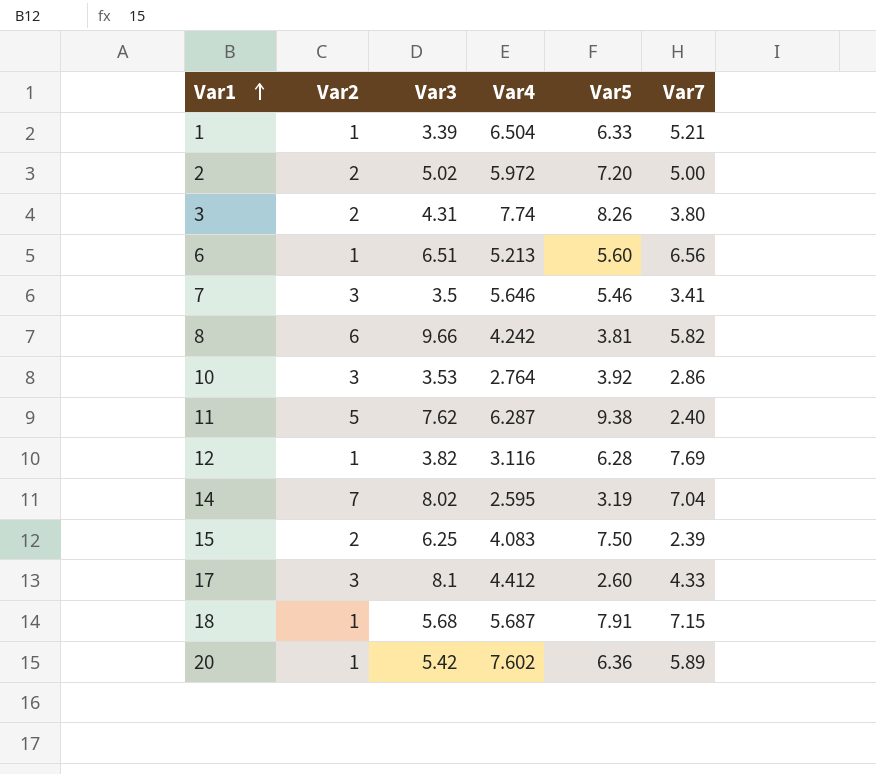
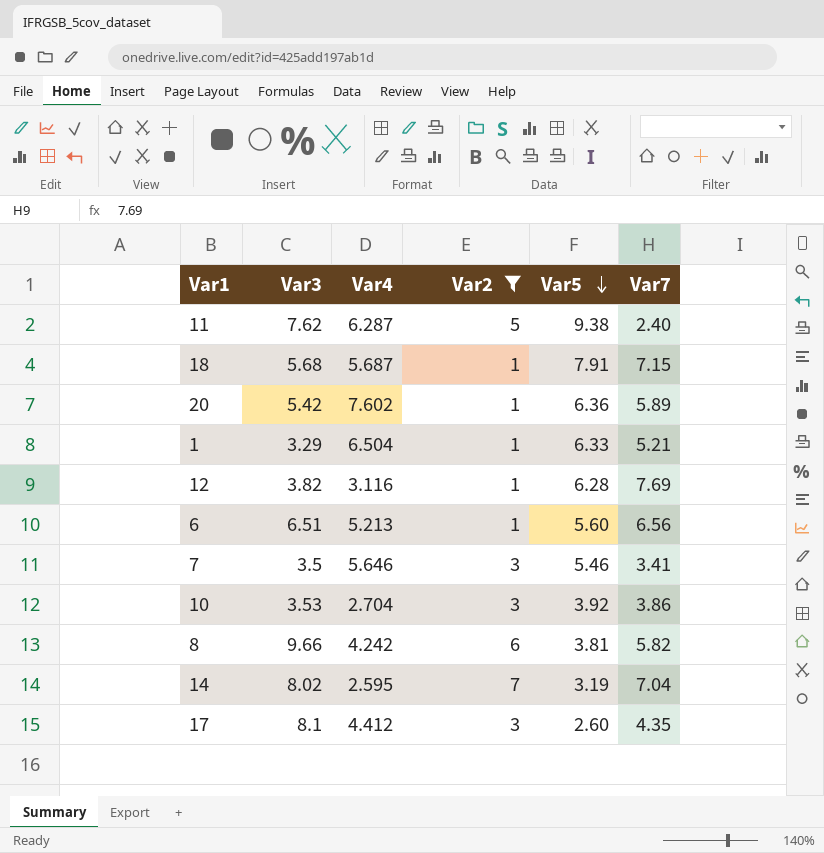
filter: none -> Var2 != 2
row order: Var1 ascending -> Var5 descending
column Var2 | position: 2 -> 4
1 | Var3: 3.39 -> 3.29
10 | Var4: 2.764 -> 2.704
10 | Var7: 2.86 -> 3.86
17 | Var7: 4.33 -> 4.35

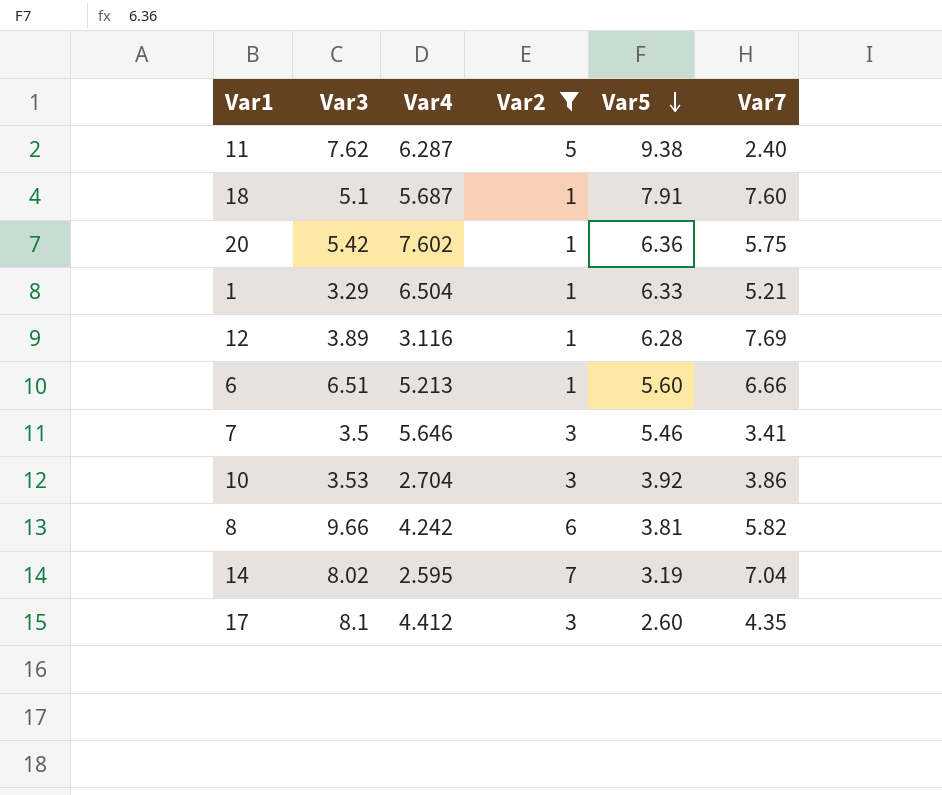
18 | Var3: 5.68 -> 5.1
18 | Var7: 7.15 -> 7.60
20 | Var7: 5.89 -> 5.75
12 | Var3: 3.82 -> 3.89
6 | Var7: 6.56 -> 6.66

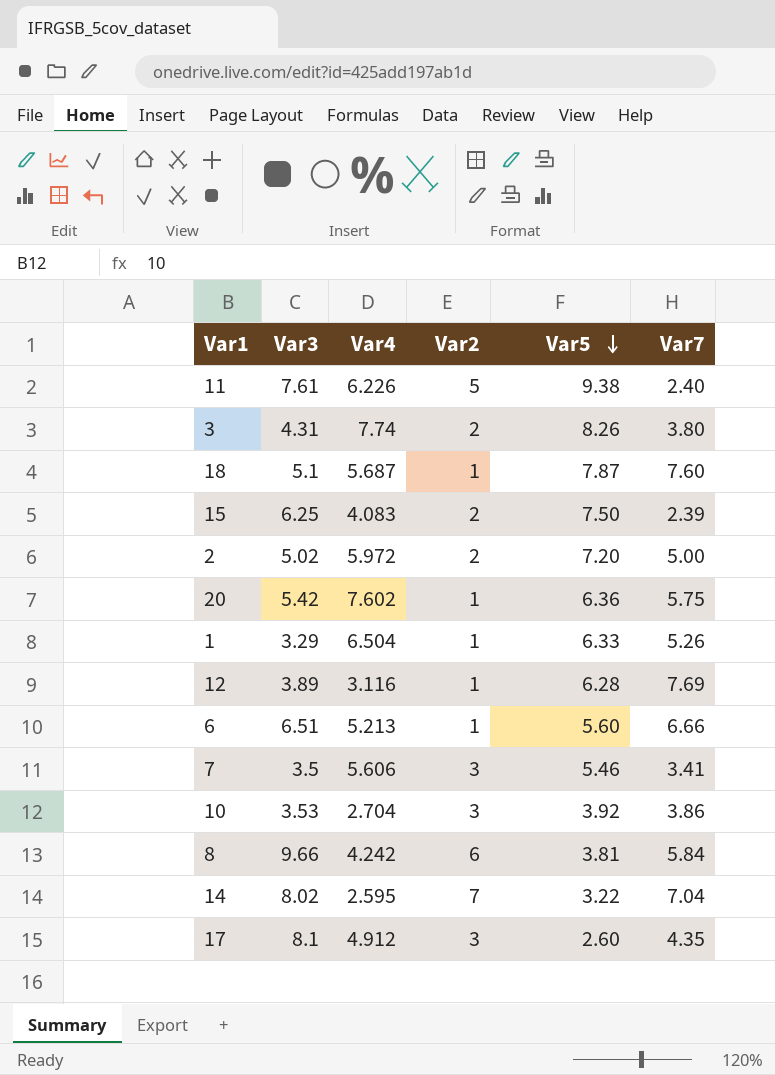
filter: Var2 != 2 -> none
11 | Var3: 7.62 -> 7.61
11 | Var4: 6.287 -> 6.226
18 | Var5: 7.91 -> 7.87
1 | Var7: 5.21 -> 5.26
7 | Var4: 5.646 -> 5.606
8 | Var7: 5.82 -> 5.84
14 | Var5: 3.19 -> 3.22
17 | Var4: 4.412 -> 4.912

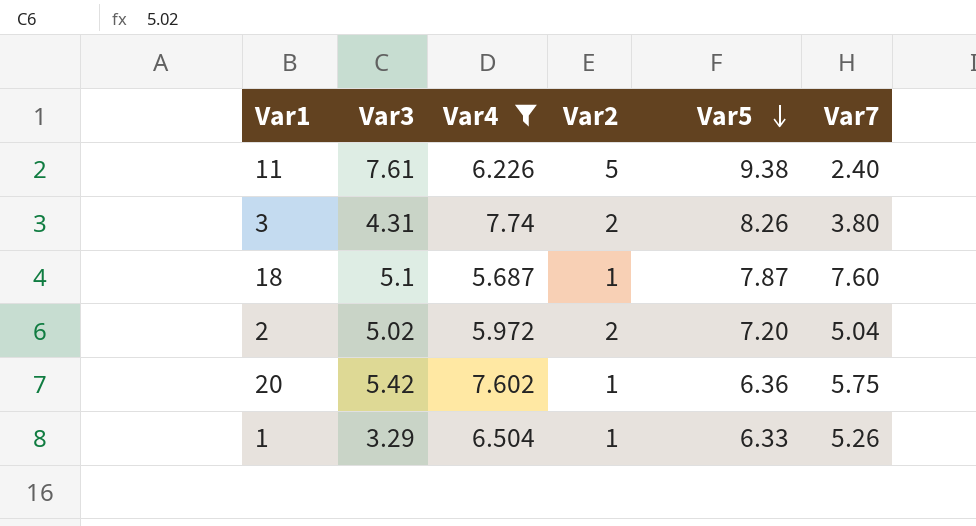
filter: none -> Var4 >= 5.687
2 | Var7: 5.00 -> 5.04

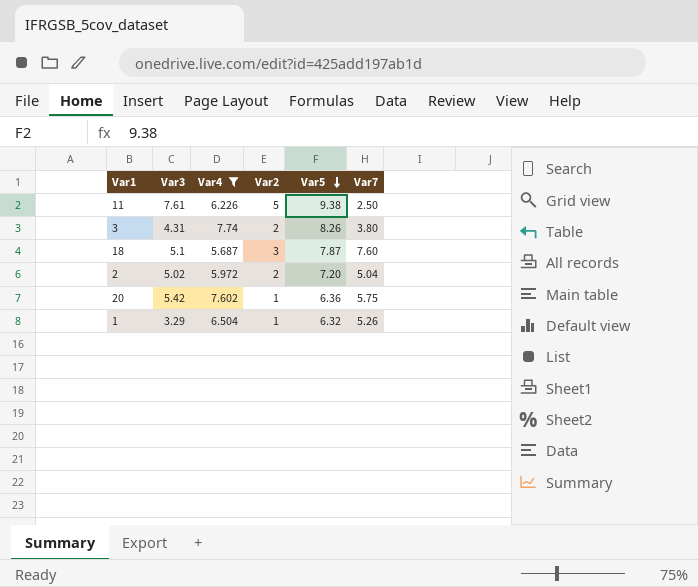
11 | Var7: 2.40 -> 2.50
18 | Var2: 1 -> 3
1 | Var5: 6.33 -> 6.32

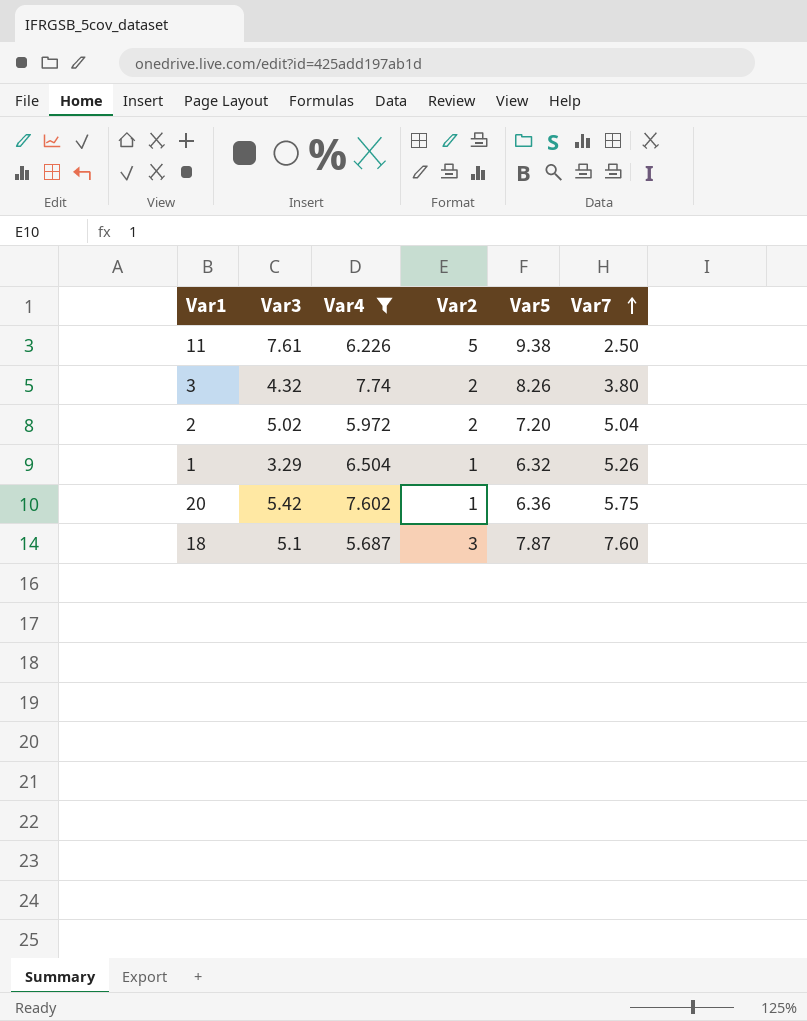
row order: Var5 descending -> Var7 ascending
3 | Var3: 4.31 -> 4.32

